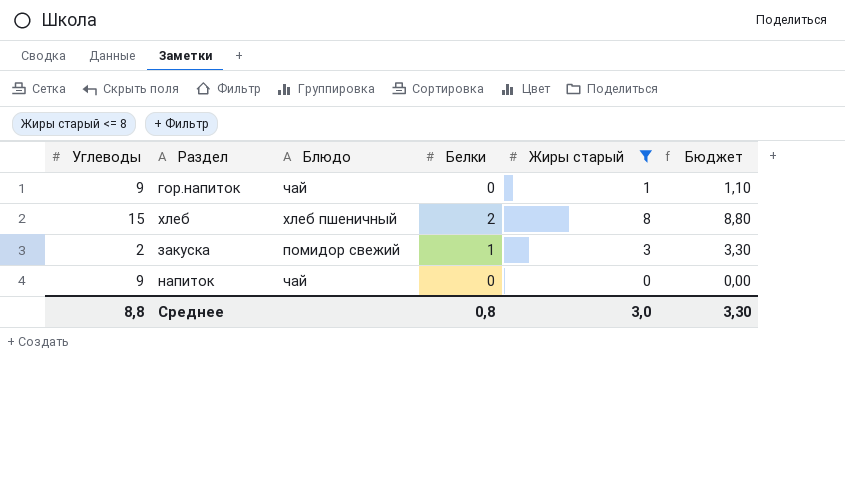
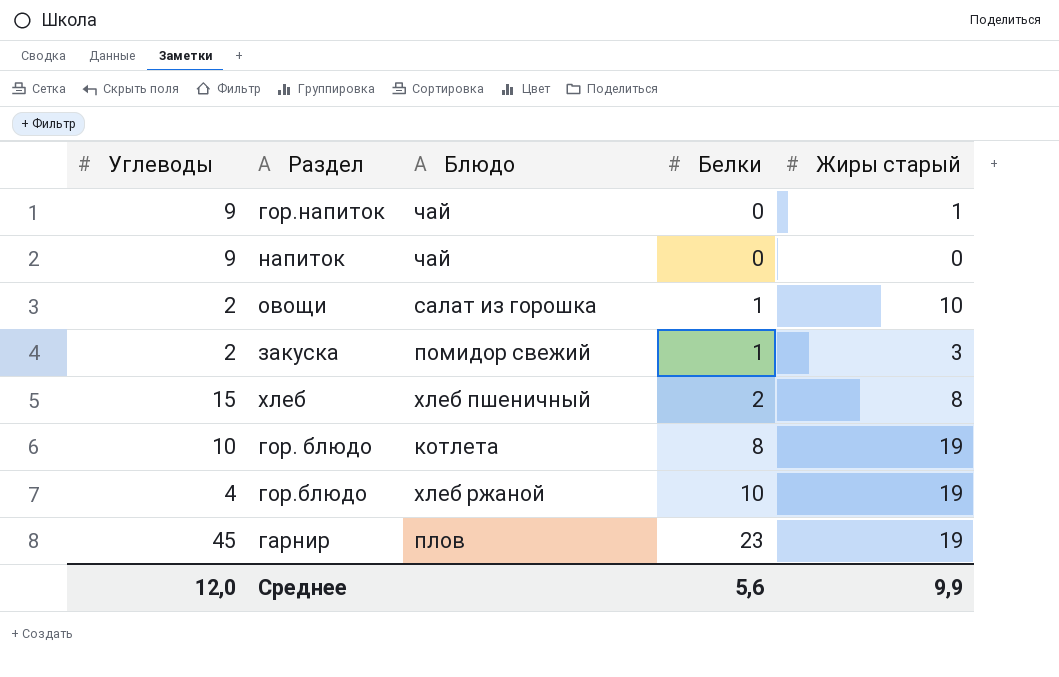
filter: Жиры старый <= 8 -> none
row order: none -> Белки ascending
column Бюджет | formula: [Жиры старый] * 1,1 -> none
Среднее | Углеводы: 8,8 -> 12,0
Среднее | Белки: 0,8 -> 5,6
Среднее | Жиры старый: 3,0 -> 9,9

